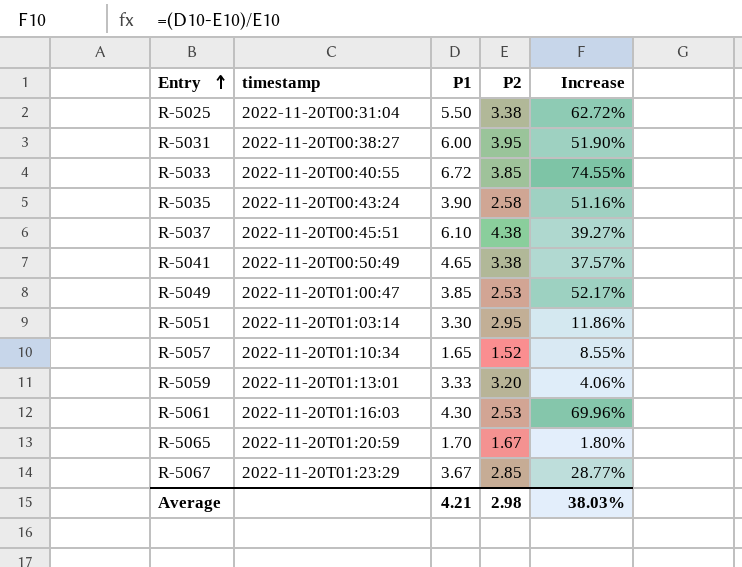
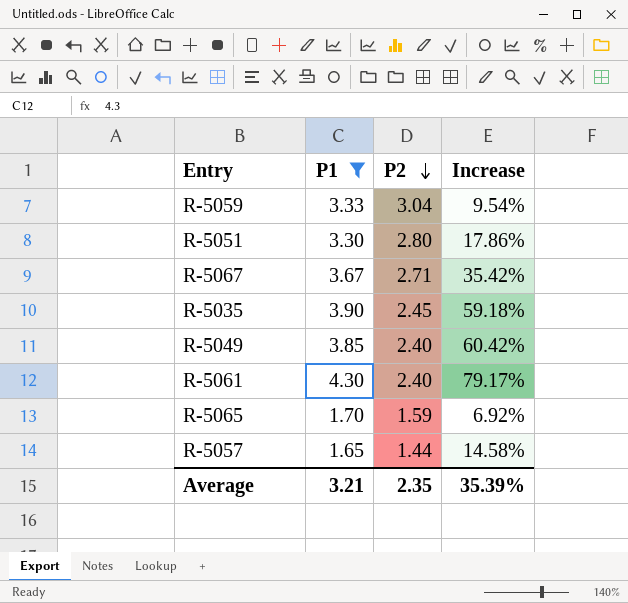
filter: none -> P1 <= 4.30
row order: Entry ascending -> P2 descending
column timestamp | position: 2 -> none
R-5059 | P2: 3.20 -> 3.04
R-5059 | Increase: 4.06% -> 9.54%
R-5051 | P2: 2.95 -> 2.80
R-5051 | Increase: 11.86% -> 17.86%
R-5067 | P2: 2.85 -> 2.71
R-5067 | Increase: 28.77% -> 35.42%
R-5035 | P2: 2.58 -> 2.45
R-5035 | Increase: 51.16% -> 59.18%
R-5049 | P2: 2.53 -> 2.40
R-5049 | Increase: 52.17% -> 60.42%
R-5061 | P2: 2.53 -> 2.40
R-5061 | Increase: 69.96% -> 79.17%
R-5065 | P2: 1.67 -> 1.59
R-5065 | Increase: 1.80% -> 6.92%
R-5057 | P2: 1.52 -> 1.44
R-5057 | Increase: 8.55% -> 14.58%
Average | P1: 4.21 -> 3.21
Average | P2: 2.98 -> 2.35
Average | Increase: 38.03% -> 35.39%

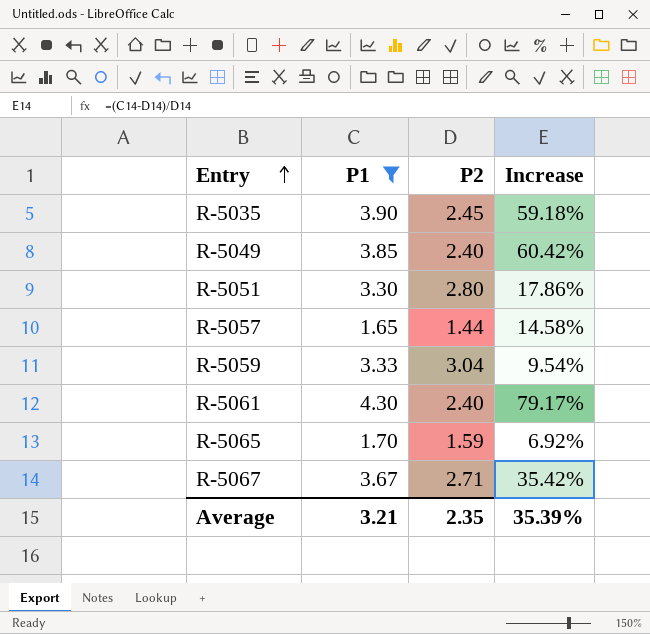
row order: P2 descending -> Entry ascending

